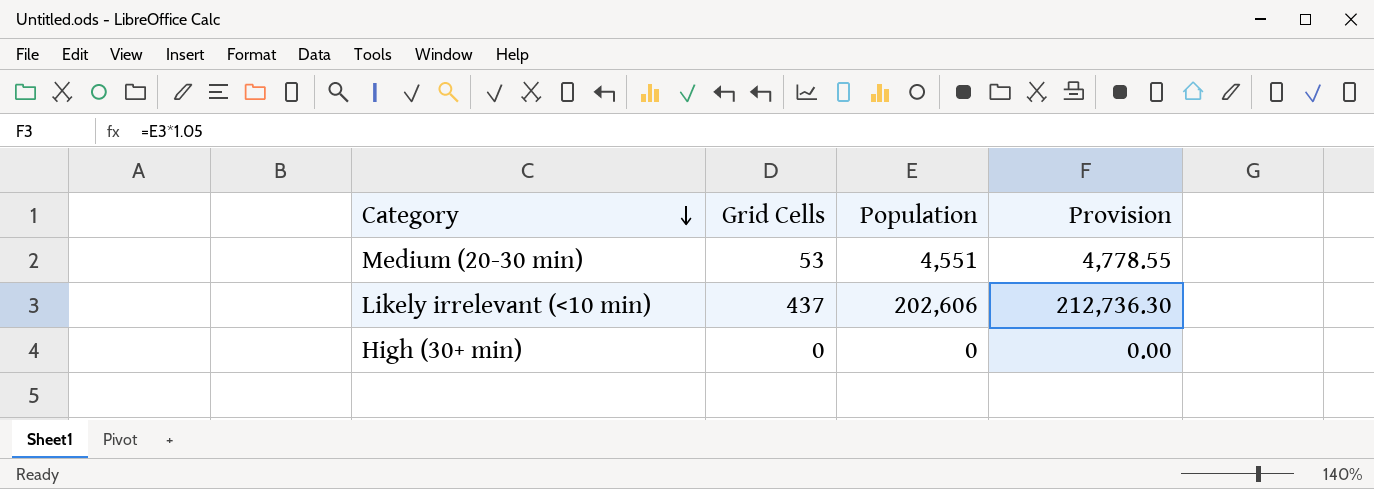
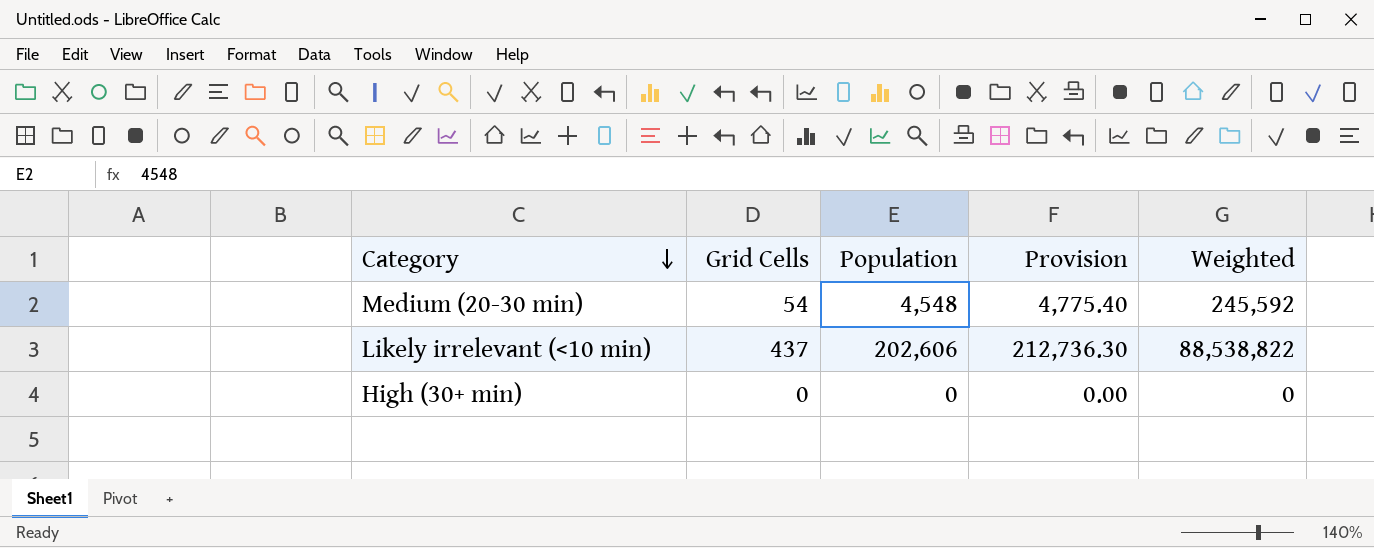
column Weighted | formula: none -> [Grid Cells] * [Population]
Medium (20-30 min) | Grid Cells: 53 -> 54
Medium (20-30 min) | Population: 4,551 -> 4,548
Medium (20-30 min) | Provision: 4,778.55 -> 4,775.40

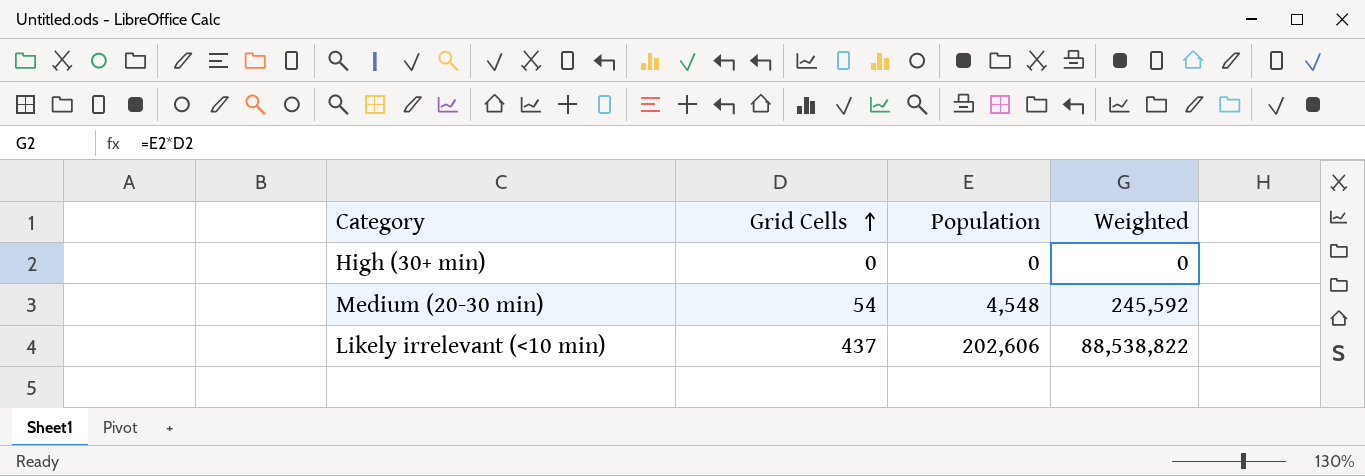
row order: Category descending -> Grid Cells ascending
column Provision | formula: [Population] * 1.05 -> none

